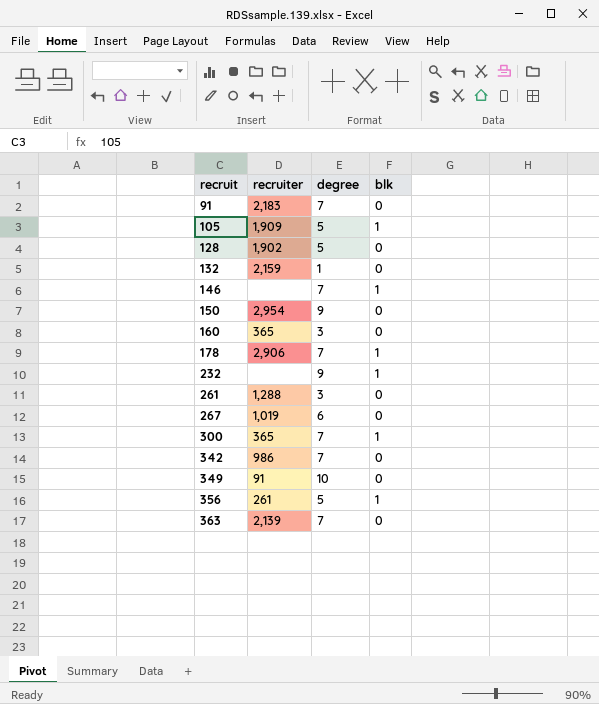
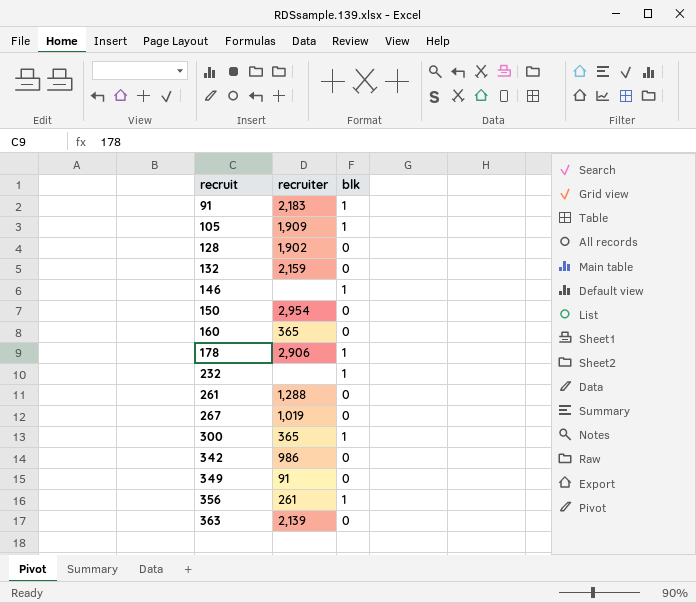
column degree | position: 3 -> none
91 | blk: 0 -> 1

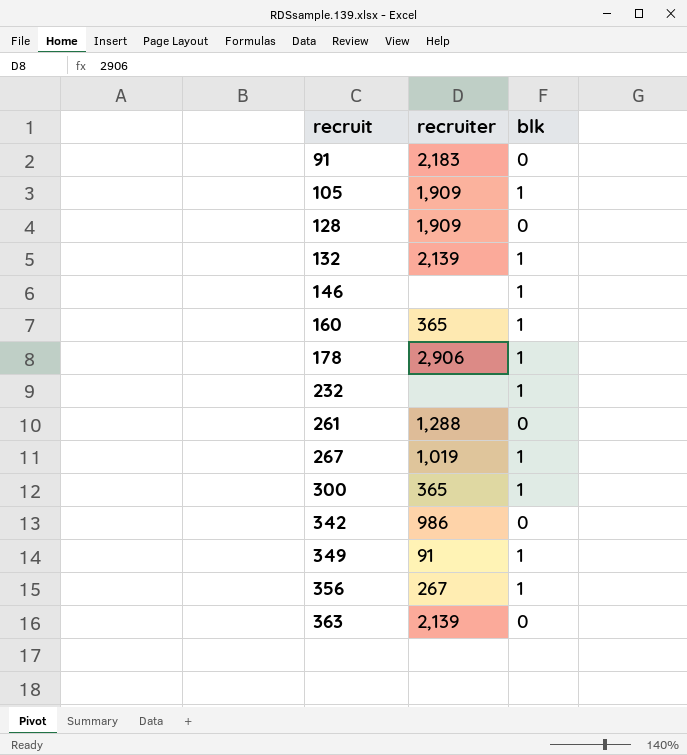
row 150: 2,954 | 0 -> none
91 | blk: 1 -> 0
128 | recruiter: 1,902 -> 1,909
132 | recruiter: 2,159 -> 2,139
132 | blk: 0 -> 1
160 | blk: 0 -> 1
267 | blk: 0 -> 1
349 | blk: 0 -> 1
356 | recruiter: 261 -> 267

